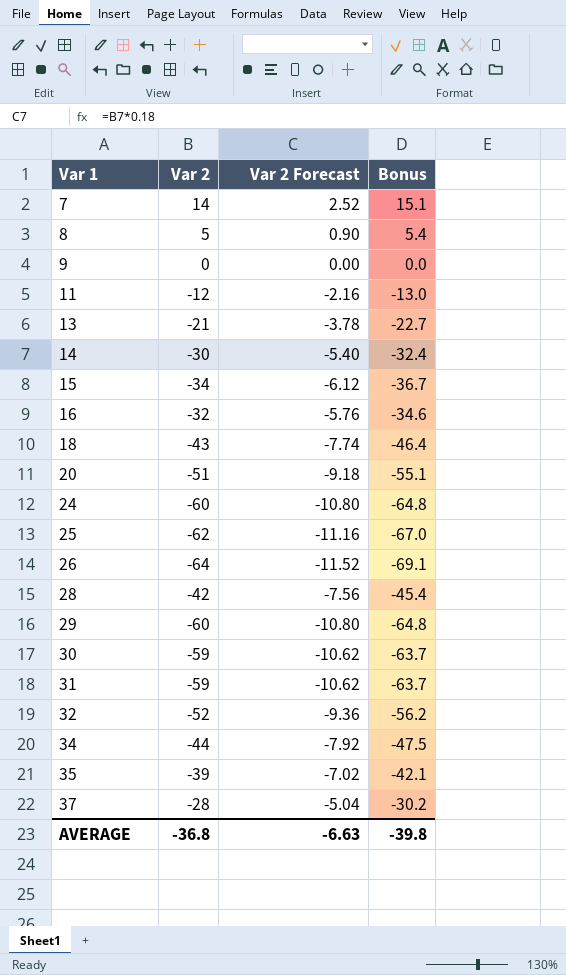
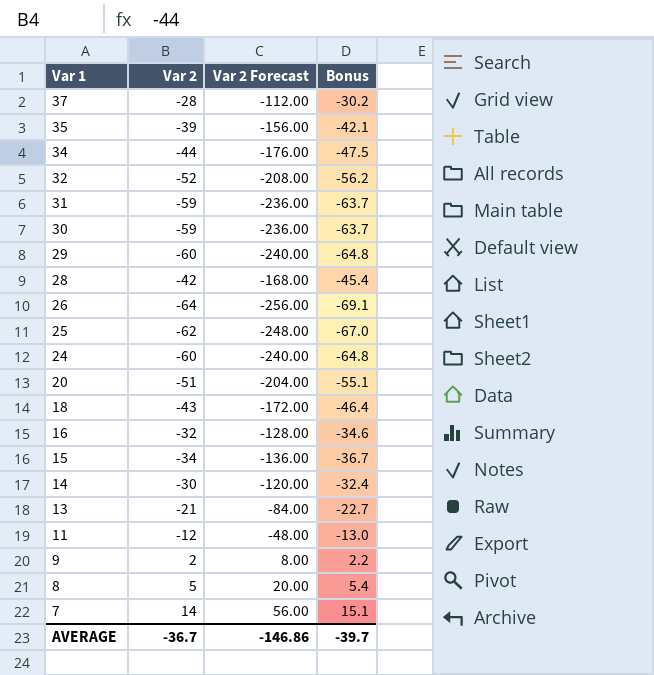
row order: Var 1 ascending -> Var 1 descending
column Var 2 Forecast | formula: [Var 2] * 0.18 -> [Var 2] * 4
9 | Var 2: 0 -> 2
9 | Bonus: 0.0 -> 2.2
AVERAGE | Var 2: -36.8 -> -36.7
AVERAGE | Var 2 Forecast: -6.63 -> -146.86
AVERAGE | Bonus: -39.8 -> -39.7

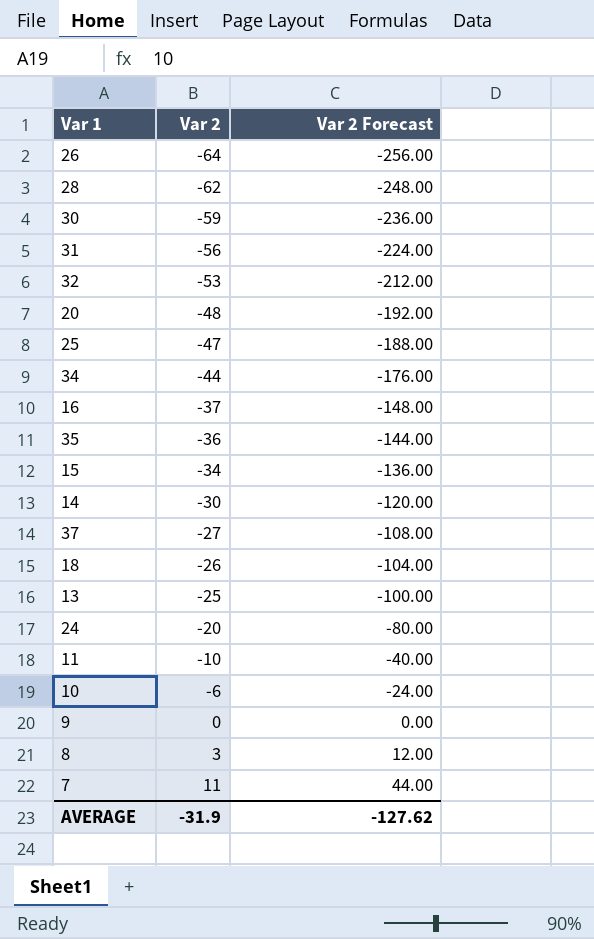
row order: Var 1 descending -> Var 2 ascending
column Bonus | formula: [Var 2] * 1.08 -> none
row 29: -60 | -240.00 | -64.8 -> none
28 | Var 2: -42 -> -62
28 | Var 2 Forecast: -168.00 -> -248.00
31 | Var 2: -59 -> -56
31 | Var 2 Forecast: -236.00 -> -224.00
32 | Var 2: -52 -> -53
32 | Var 2 Forecast: -208.00 -> -212.00
20 | Var 2: -51 -> -48
20 | Var 2 Forecast: -204.00 -> -192.00
25 | Var 2: -62 -> -47
25 | Var 2 Forecast: -248.00 -> -188.00
16 | Var 2: -32 -> -37
16 | Var 2 Forecast: -128.00 -> -148.00
35 | Var 2: -39 -> -36
35 | Var 2 Forecast: -156.00 -> -144.00
37 | Var 2: -28 -> -27
37 | Var 2 Forecast: -112.00 -> -108.00
18 | Var 2: -43 -> -26
18 | Var 2 Forecast: -172.00 -> -104.00
13 | Var 2: -21 -> -25
13 | Var 2 Forecast: -84.00 -> -100.00
24 | Var 2: -60 -> -20
24 | Var 2 Forecast: -240.00 -> -80.00
11 | Var 2: -12 -> -10
11 | Var 2 Forecast: -48.00 -> -40.00
row 10: none -> -6 | -24.00
9 | Var 2: 2 -> 0
9 | Var 2 Forecast: 8.00 -> 0.00
8 | Var 2: 5 -> 3
8 | Var 2 Forecast: 20.00 -> 12.00
7 | Var 2: 14 -> 11
7 | Var 2 Forecast: 56.00 -> 44.00
AVERAGE | Var 2: -36.7 -> -31.9
AVERAGE | Var 2 Forecast: -146.86 -> -127.62

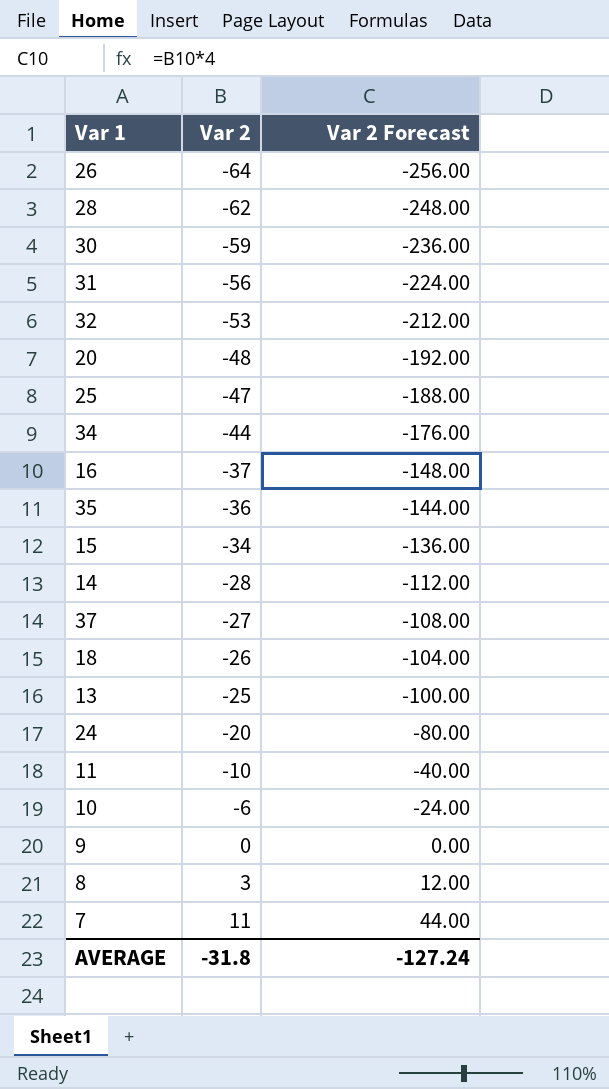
14 | Var 2: -30 -> -28
14 | Var 2 Forecast: -120.00 -> -112.00
AVERAGE | Var 2: -31.9 -> -31.8
AVERAGE | Var 2 Forecast: -127.62 -> -127.24

